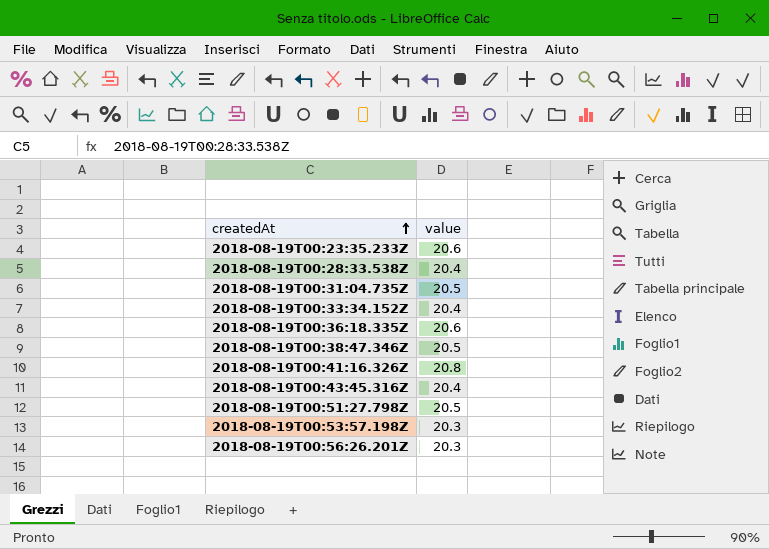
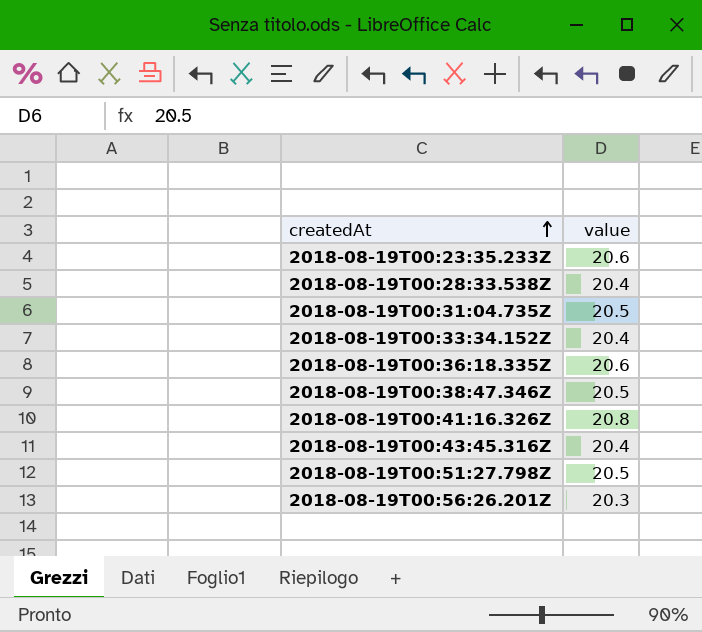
row 2018-08-19T00:53:57.198Z: 20.3 -> none

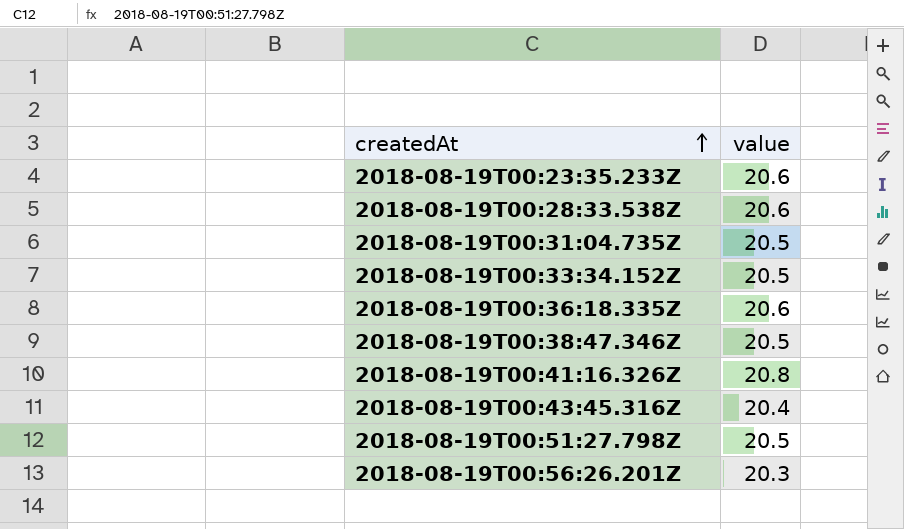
2018-08-19T00:28:33.538Z | value: 20.4 -> 20.6
2018-08-19T00:33:34.152Z | value: 20.4 -> 20.5

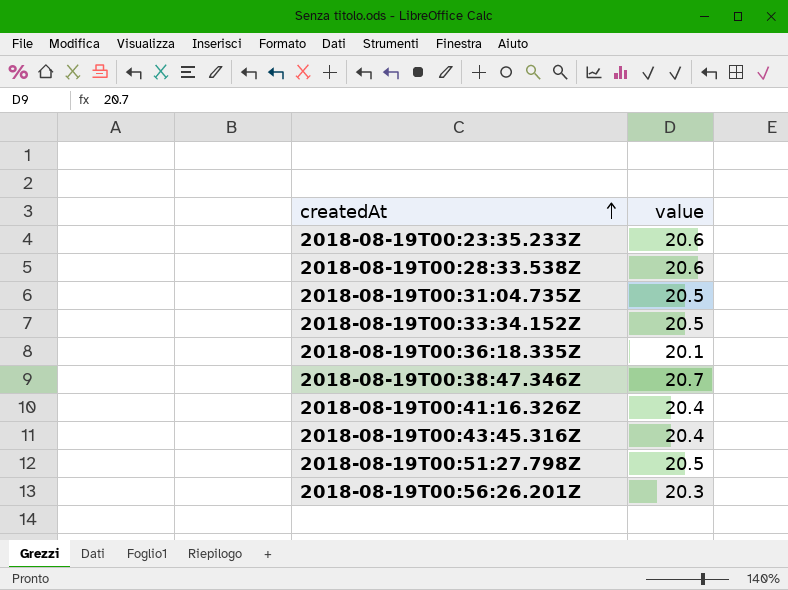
2018-08-19T00:36:18.335Z | value: 20.6 -> 20.1
2018-08-19T00:38:47.346Z | value: 20.5 -> 20.7
2018-08-19T00:41:16.326Z | value: 20.8 -> 20.4

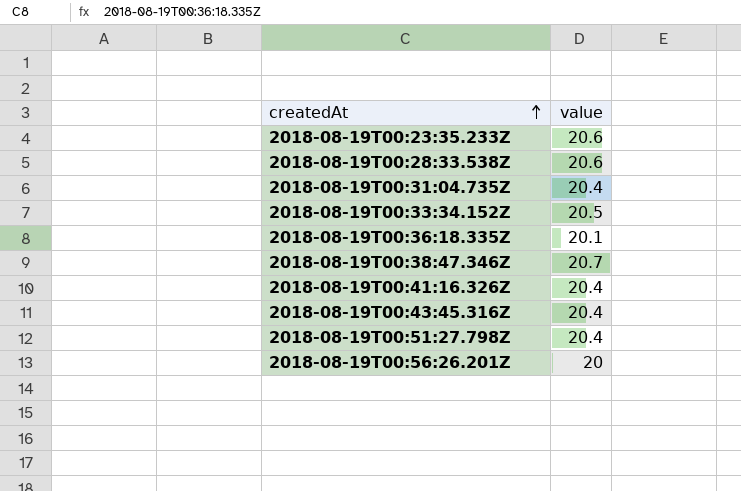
2018-08-19T00:31:04.735Z | value: 20.5 -> 20.4
2018-08-19T00:51:27.798Z | value: 20.5 -> 20.4
2018-08-19T00:56:26.201Z | value: 20.3 -> 20

